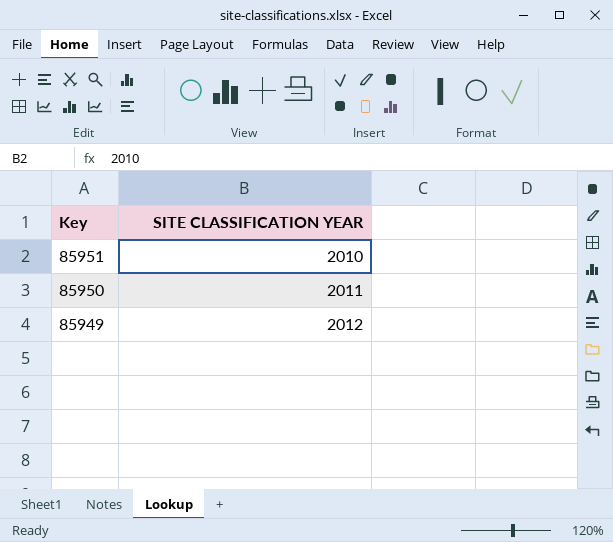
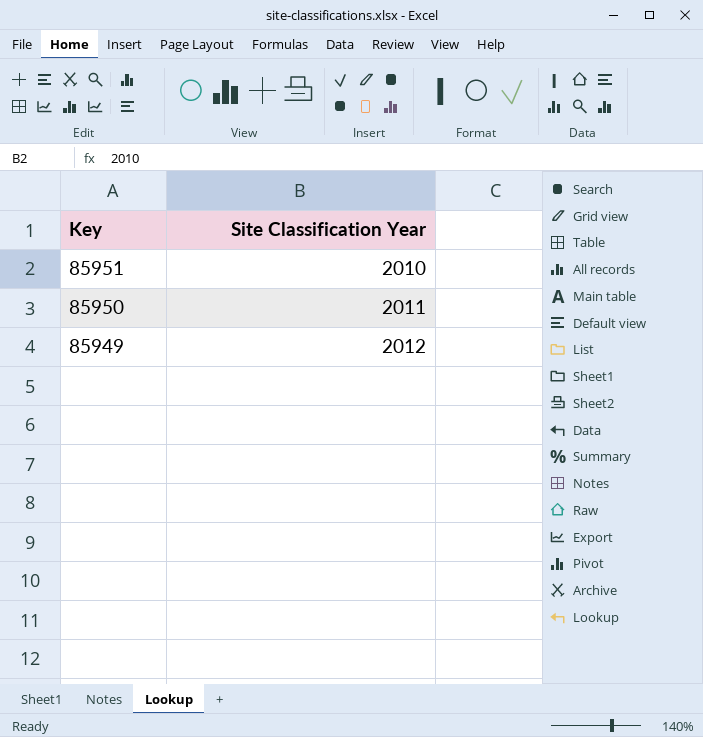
column name: SITE CLASSIFICATION YEAR -> Site Classification Year

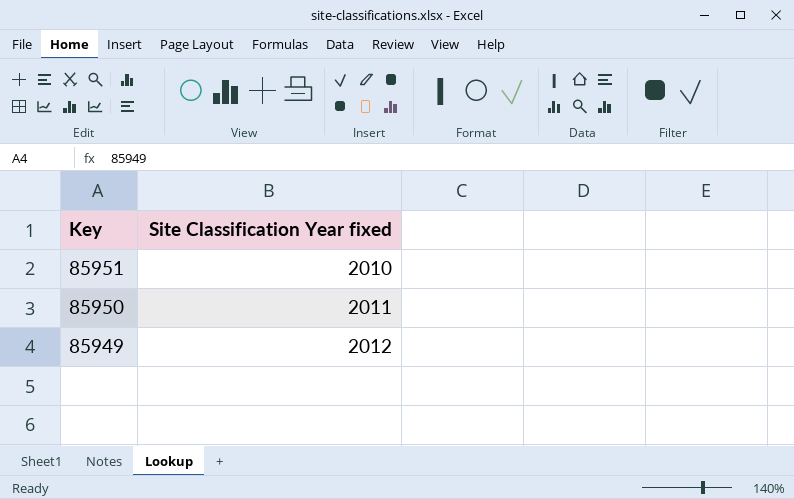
column name: Site Classification Year -> Site Classification Year fixed

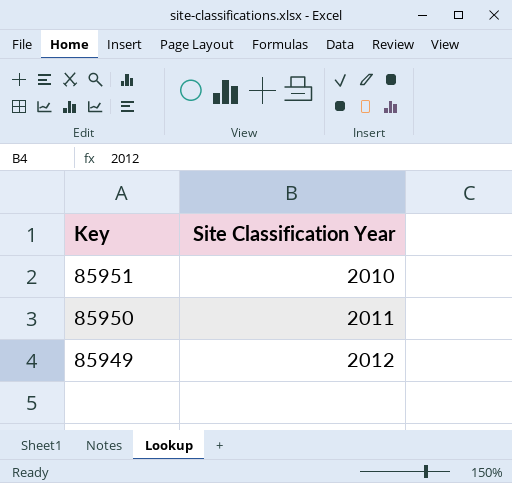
column name: Site Classification Year fixed -> Site Classification Year

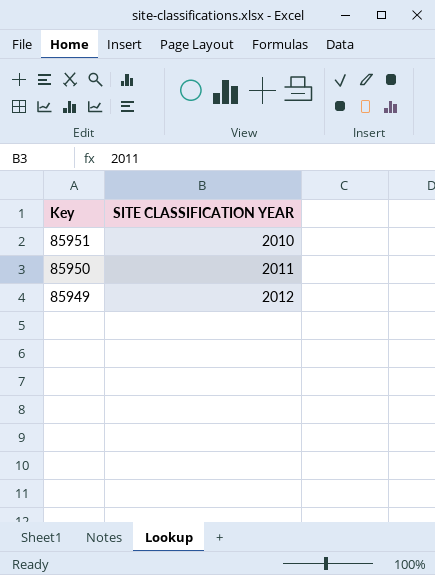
column name: Site Classification Year -> SITE CLASSIFICATION YEAR

